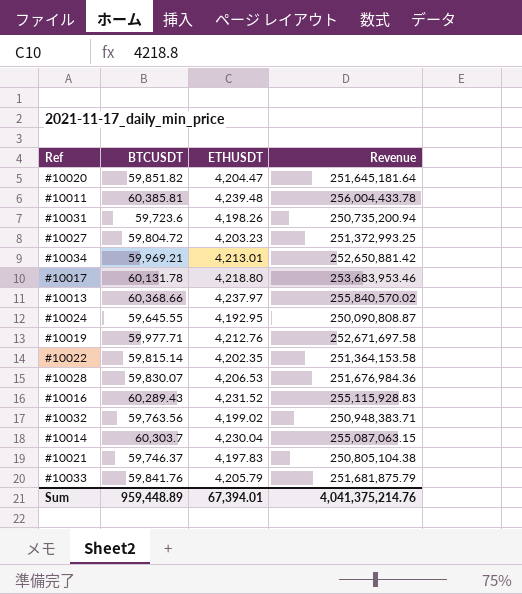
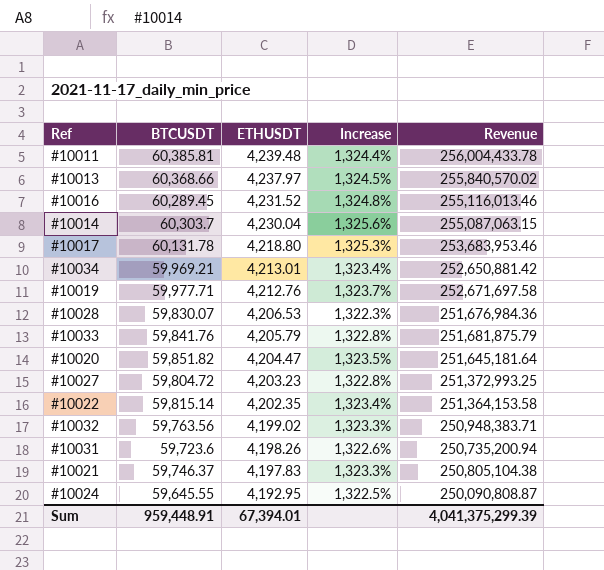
row order: none -> ETHUSDT descending
column Increase | formula: none -> ([BTCUSDT] - [ETHUSDT]) / [ETHUSDT]
#10016 | BTCUSDT: 60,289.43 -> 60,289.45
#10016 | Revenue: 255,115,928.83 -> 255,116,013.46
Sum | BTCUSDT: 959,448.89 -> 959,448.91
Sum | Revenue: 4,041,375,214.76 -> 4,041,375,299.39

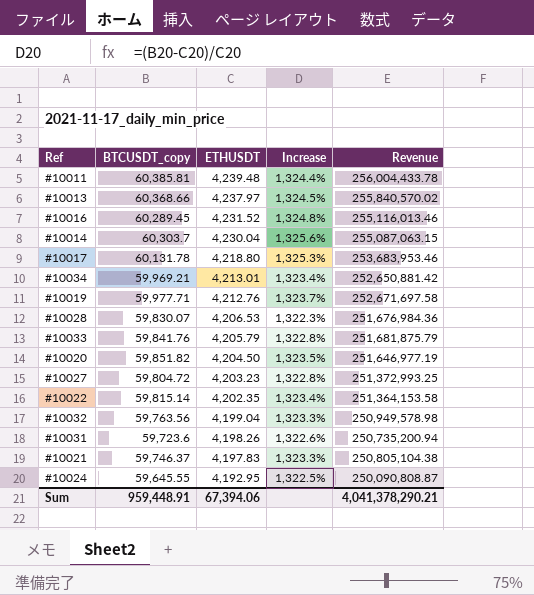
column name: BTCUSDT -> BTCUSDT_copy
#10020 | ETHUSDT: 4,204.47 -> 4,204.50
#10020 | Revenue: 251,645,181.64 -> 251,646,977.19
#10032 | ETHUSDT: 4,199.02 -> 4,199.04
#10032 | Revenue: 250,948,383.71 -> 250,949,578.98
Sum | ETHUSDT: 67,394.01 -> 67,394.06
Sum | Revenue: 4,041,375,299.39 -> 4,041,378,290.21

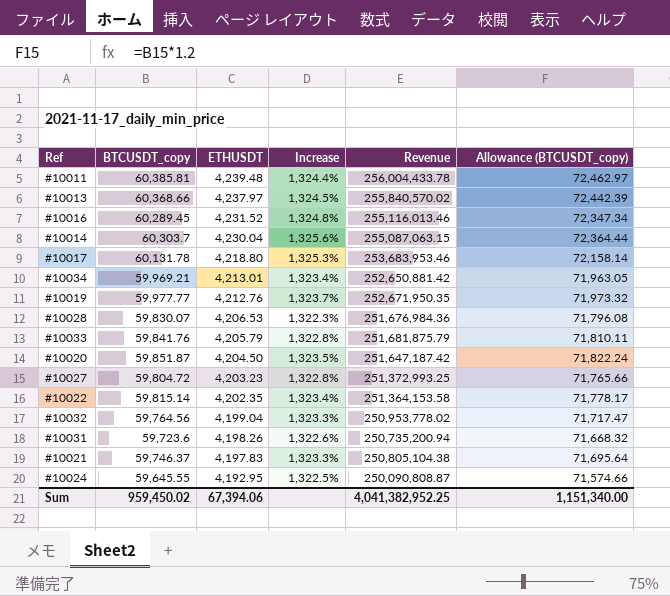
column Allowance (BTCUSDT_copy) | formula: none -> [BTCUSDT_copy] * 1.2
#10019 | BTCUSDT_copy: 59,977.71 -> 59,977.77
#10019 | Revenue: 252,671,697.58 -> 252,671,950.35
#10020 | BTCUSDT_copy: 59,851.82 -> 59,851.87
#10020 | Revenue: 251,646,977.19 -> 251,647,187.42
#10032 | BTCUSDT_copy: 59,763.56 -> 59,764.56
#10032 | Revenue: 250,949,578.98 -> 250,953,778.02
Sum | BTCUSDT_copy: 959,448.91 -> 959,450.02
Sum | Revenue: 4,041,378,290.21 -> 4,041,382,952.25

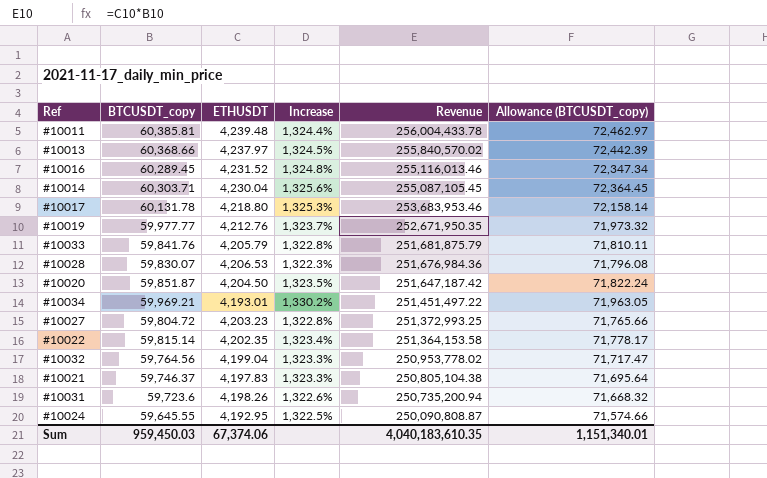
row order: ETHUSDT descending -> Revenue descending
#10014 | BTCUSDT_copy: 60,303.7 -> 60,303.71
#10014 | Revenue: 255,087,063.15 -> 255,087,105.45
#10014 | Allowance (BTCUSDT_copy): 72,364.44 -> 72,364.45
#10034 | ETHUSDT: 4,213.01 -> 4,193.01
#10034 | Increase: 1,323.4% -> 1,330.2%
#10034 | Revenue: 252,650,881.42 -> 251,451,497.22
Sum | BTCUSDT_copy: 959,450.02 -> 959,450.03
Sum | ETHUSDT: 67,394.06 -> 67,374.06
Sum | Revenue: 4,041,382,952.25 -> 4,040,183,610.35
Sum | Allowance (BTCUSDT_copy): 1,151,340.00 -> 1,151,340.01

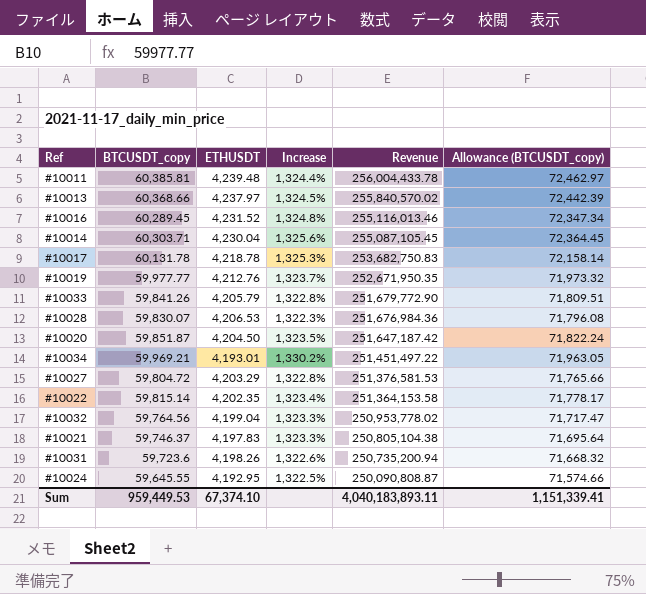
#10017 | ETHUSDT: 4,218.80 -> 4,218.78
#10017 | Revenue: 253,683,953.46 -> 253,682,750.83
#10033 | BTCUSDT_copy: 59,841.76 -> 59,841.26
#10033 | Revenue: 251,681,875.79 -> 251,679,772.90
#10033 | Allowance (BTCUSDT_copy): 71,810.11 -> 71,809.51
#10027 | ETHUSDT: 4,203.23 -> 4,203.29
#10027 | Revenue: 251,372,993.25 -> 251,376,581.53
Sum | BTCUSDT_copy: 959,450.03 -> 959,449.53
Sum | ETHUSDT: 67,374.06 -> 67,374.10
Sum | Revenue: 4,040,183,610.35 -> 4,040,183,893.11
Sum | Allowance (BTCUSDT_copy): 1,151,340.01 -> 1,151,339.41

